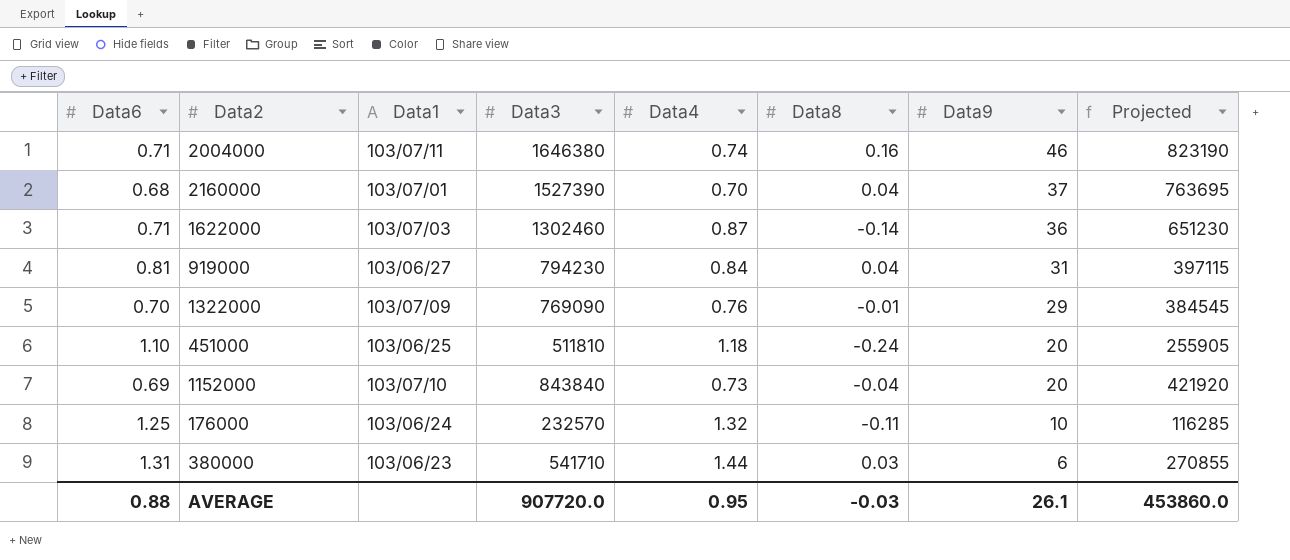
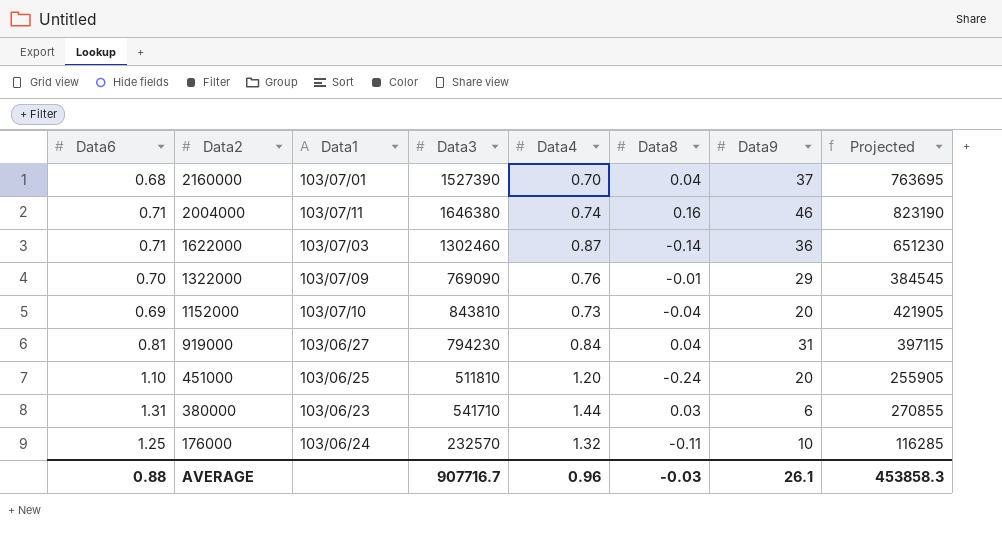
row order: Data9 descending -> Data2 descending
1152000 | Data3: 843840 -> 843810
1152000 | Projected: 421920 -> 421905
451000 | Data4: 1.18 -> 1.20
AVERAGE | Data3: 907720.0 -> 907716.7
AVERAGE | Data4: 0.95 -> 0.96
AVERAGE | Projected: 453860.0 -> 453858.3

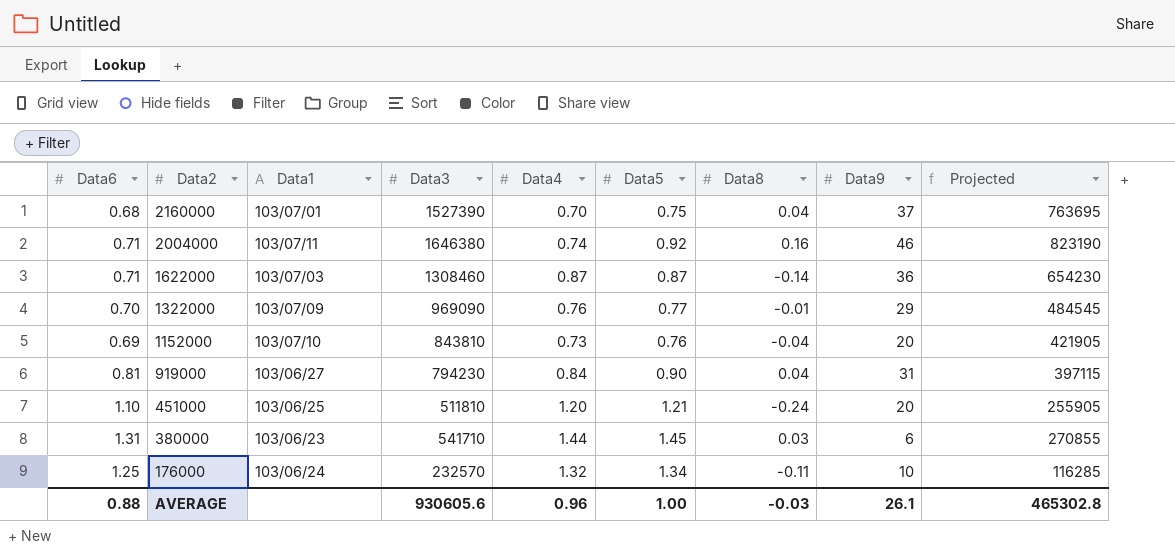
column Data5 | position: none -> 6
1622000 | Data3: 1302460 -> 1308460
1622000 | Projected: 651230 -> 654230
1322000 | Data3: 769090 -> 969090
1322000 | Projected: 384545 -> 484545
AVERAGE | Data3: 907716.7 -> 930605.6
AVERAGE | Projected: 453858.3 -> 465302.8

